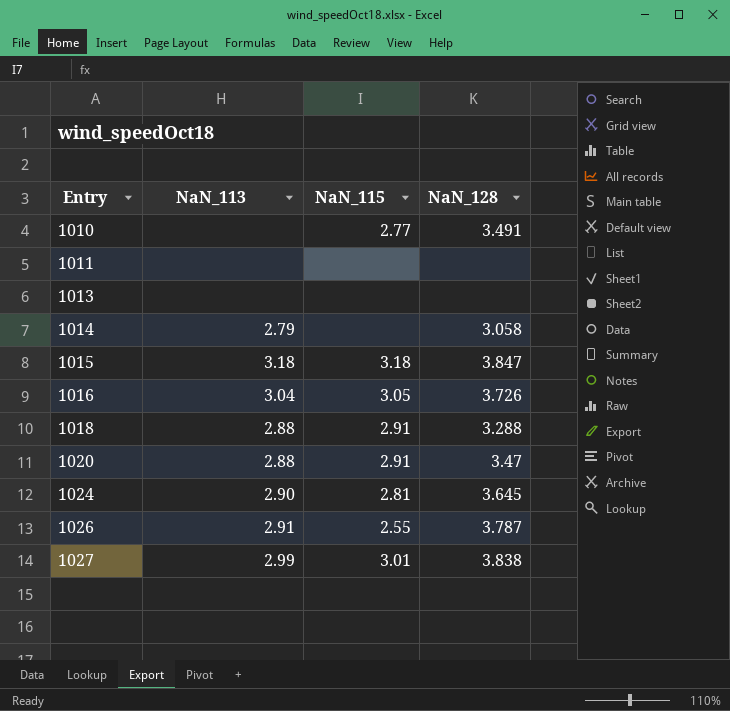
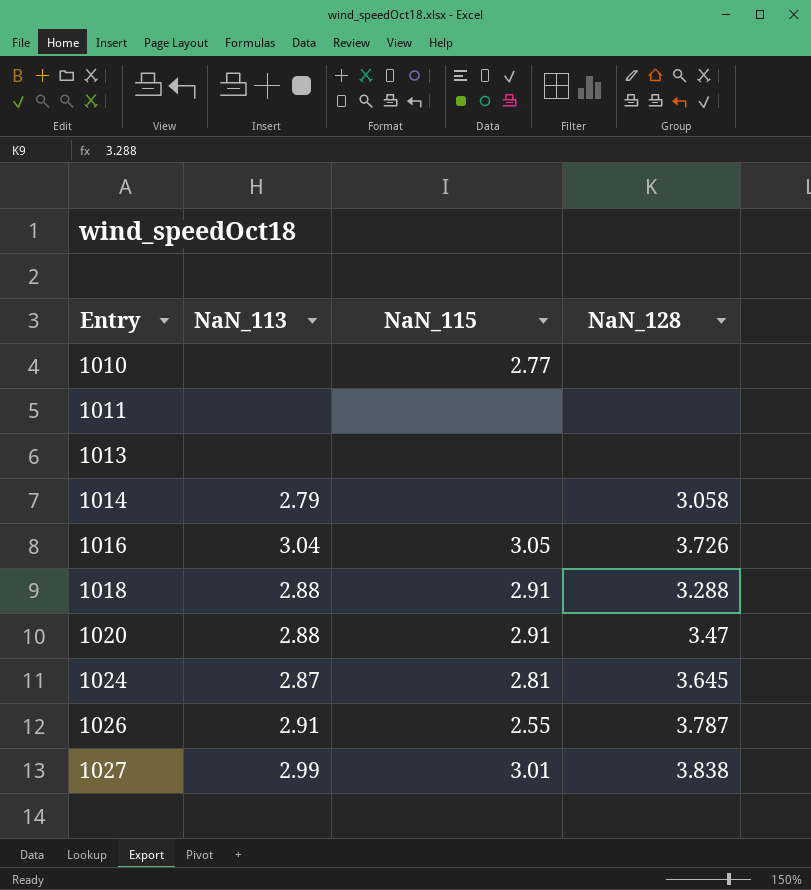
row 1015: 3.18 | 3.18 | 3.847 -> none
1010 | NaN_128: 3.491 -> none
1024 | NaN_113: 2.90 -> 2.87

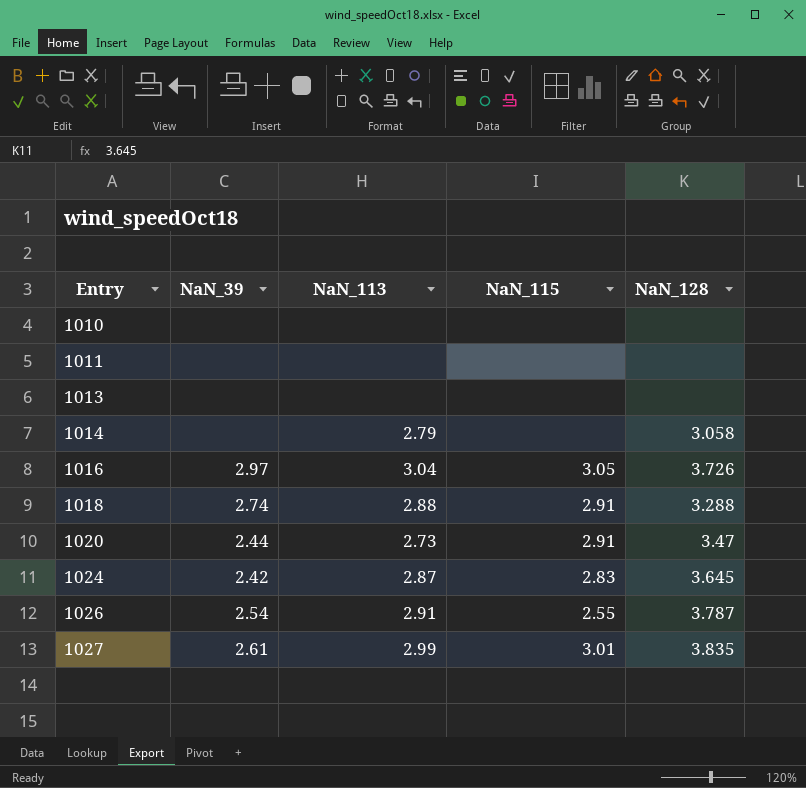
column NaN_39 | position: none -> 2
1010 | NaN_115: 2.77 -> none
1020 | NaN_113: 2.88 -> 2.73
1024 | NaN_115: 2.81 -> 2.83
1027 | NaN_128: 3.838 -> 3.835

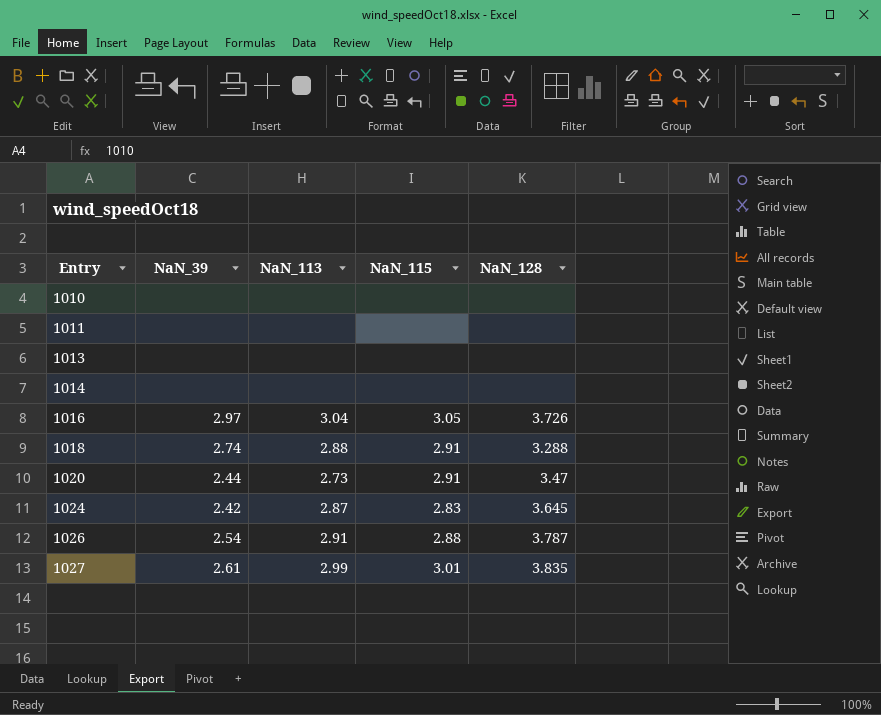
1014 | NaN_113: 2.79 -> none
1014 | NaN_128: 3.058 -> none
1026 | NaN_115: 2.55 -> 2.88

